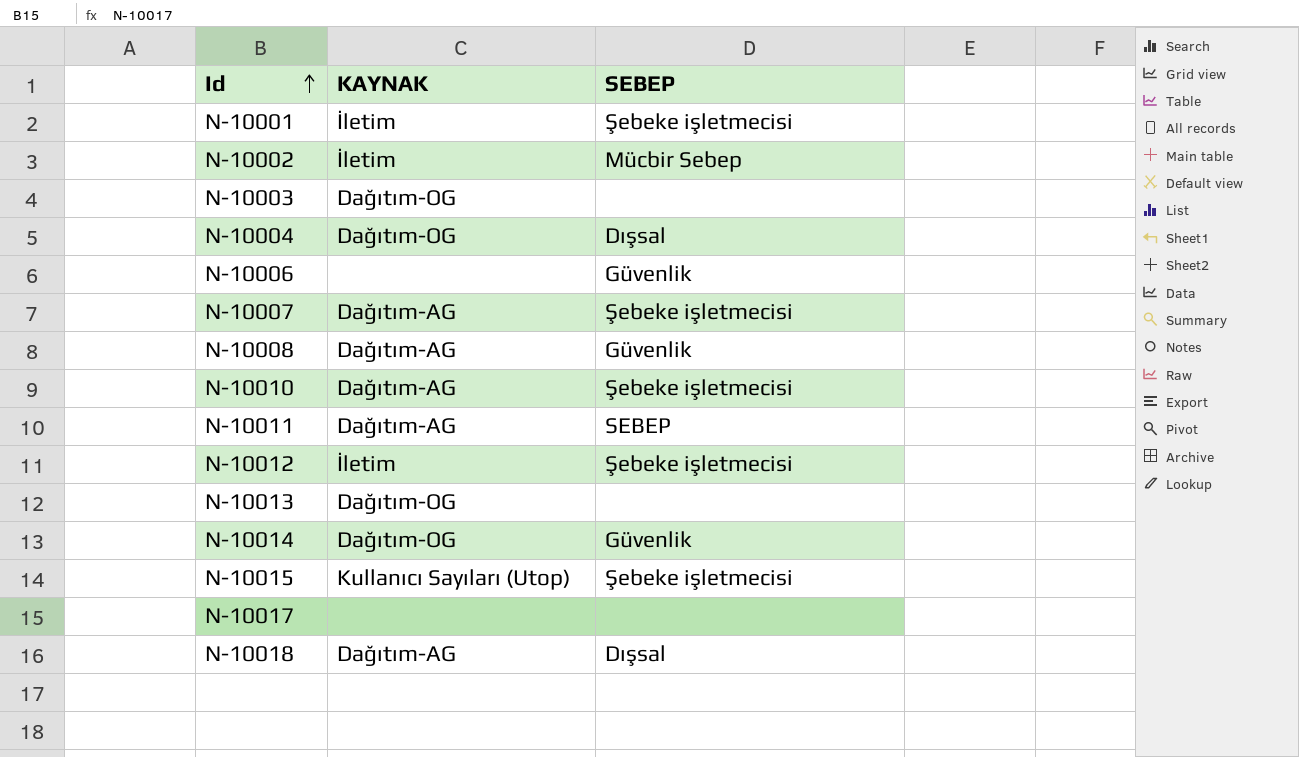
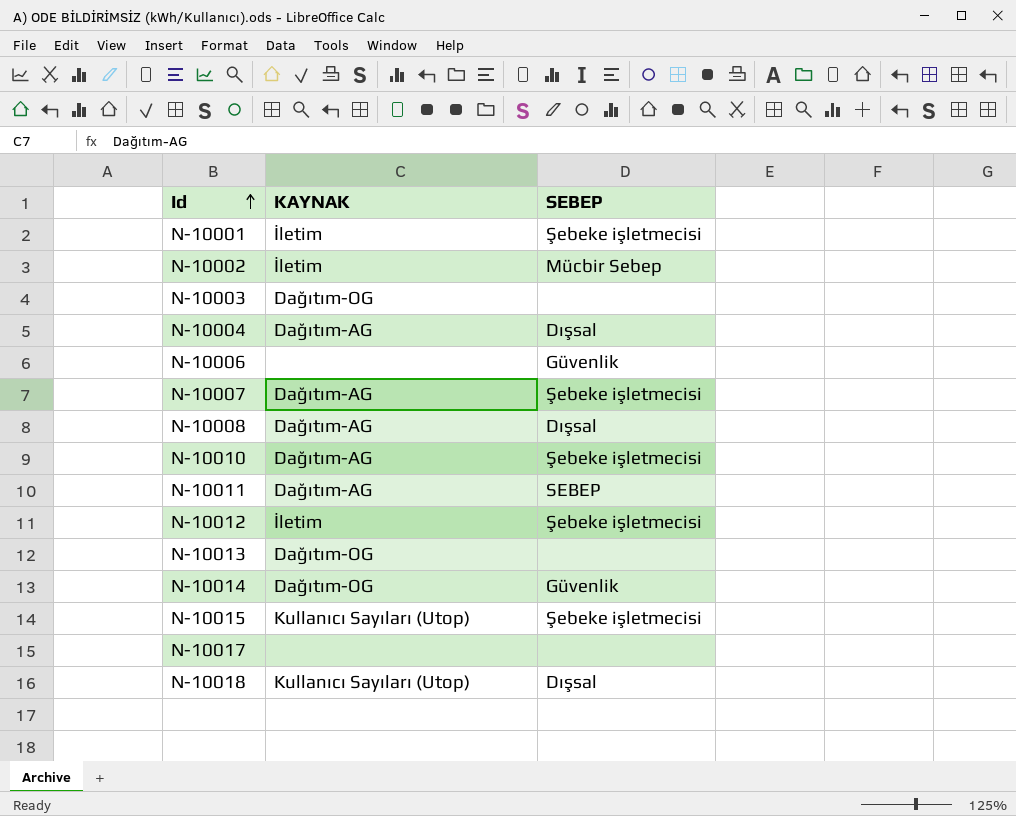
N-10004 | KAYNAK: Dağıtım-OG -> Dağıtım-AG
N-10008 | SEBEP: Güvenlik -> Dışsal
N-10018 | KAYNAK: Dağıtım-AG -> Kullanıcı Sayıları (Utop)

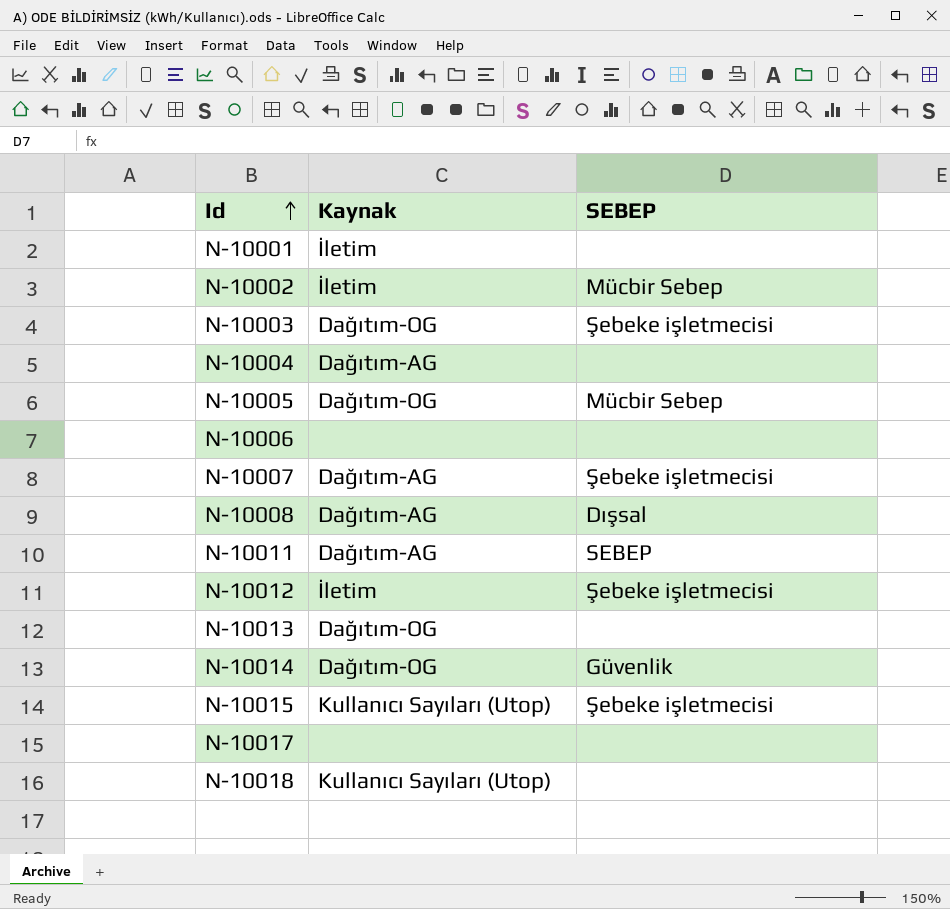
column name: KAYNAK -> Kaynak
row N-10010: Dağıtım-AG | Şebeke işletmecisi -> none
N-10001 | SEBEP: Şebeke işletmecisi -> none
N-10003 | SEBEP: none -> Şebeke işletmecisi
N-10004 | SEBEP: Dışsal -> none
row N-10005: none -> Dağıtım-OG | Mücbir Sebep
N-10006 | SEBEP: Güvenlik -> none
N-10018 | SEBEP: Dışsal -> none

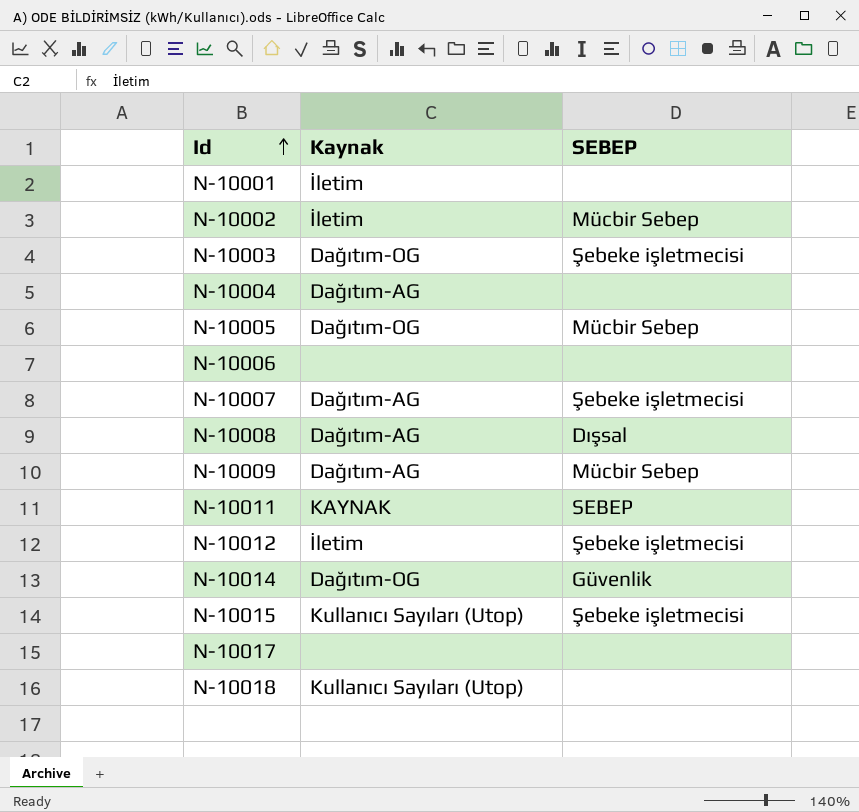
row N-10013: Dağıtım-OG | none -> none
row N-10009: none -> Dağıtım-AG | Mücbir Sebep
N-10011 | Kaynak: Dağıtım-AG -> KAYNAK

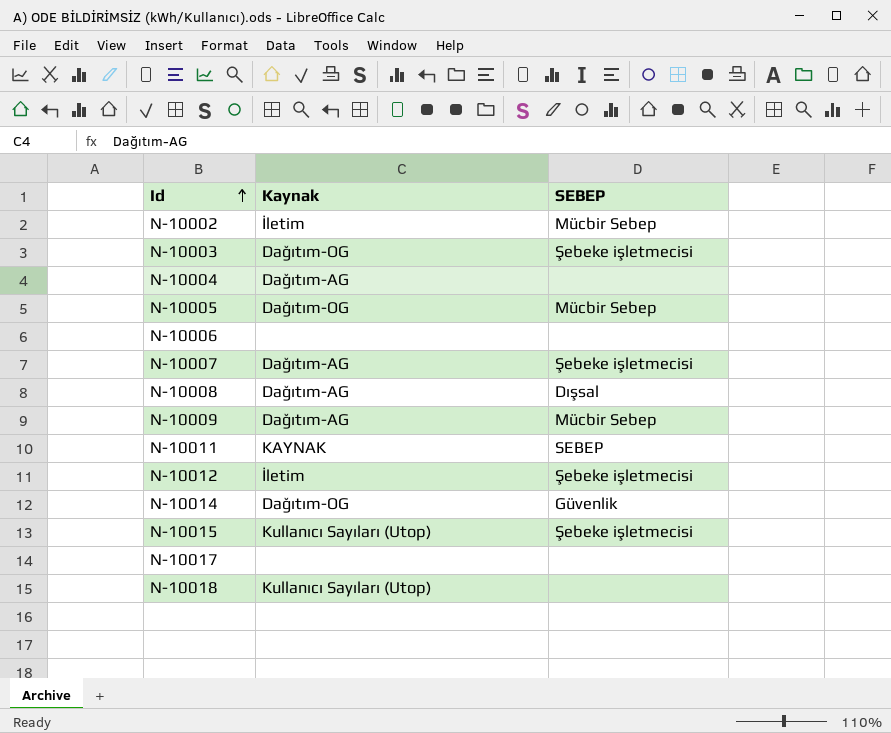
row N-10001: İletim | none -> none

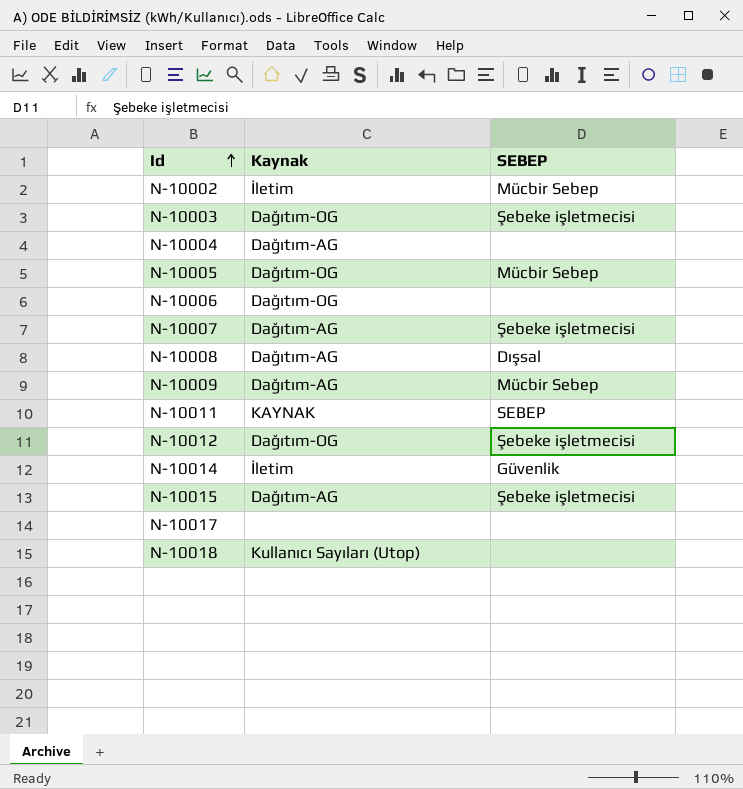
N-10006 | Kaynak: none -> Dağıtım-OG
N-10012 | Kaynak: İletim -> Dağıtım-OG
N-10014 | Kaynak: Dağıtım-OG -> İletim
N-10015 | Kaynak: Kullanıcı Sayıları (Utop) -> Dağıtım-AG

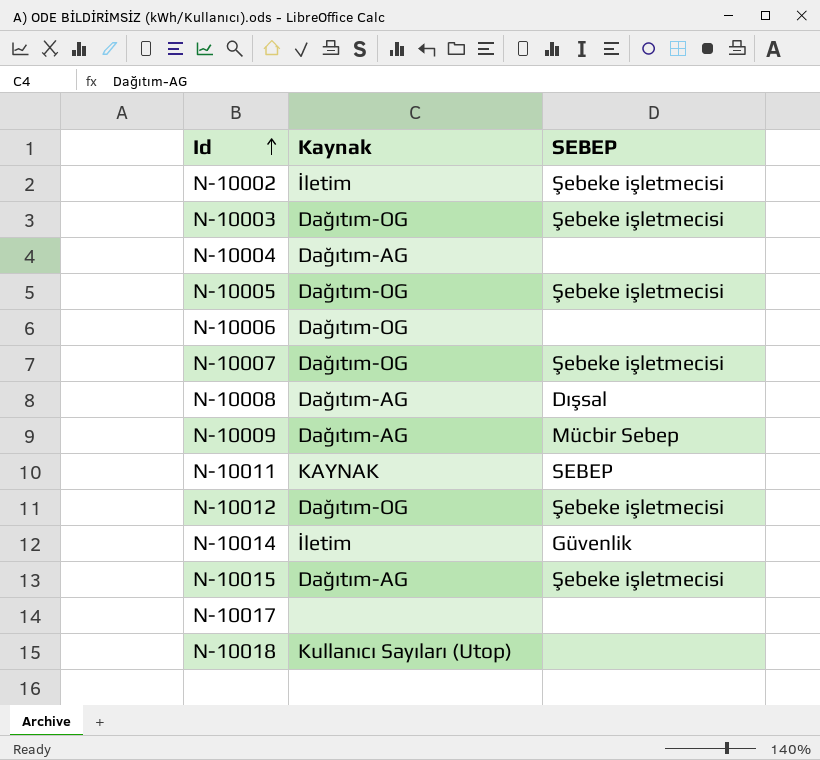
N-10002 | SEBEP: Mücbir Sebep -> Şebeke işletmecisi
N-10005 | SEBEP: Mücbir Sebep -> Şebeke işletmecisi
N-10007 | Kaynak: Dağıtım-AG -> Dağıtım-OG

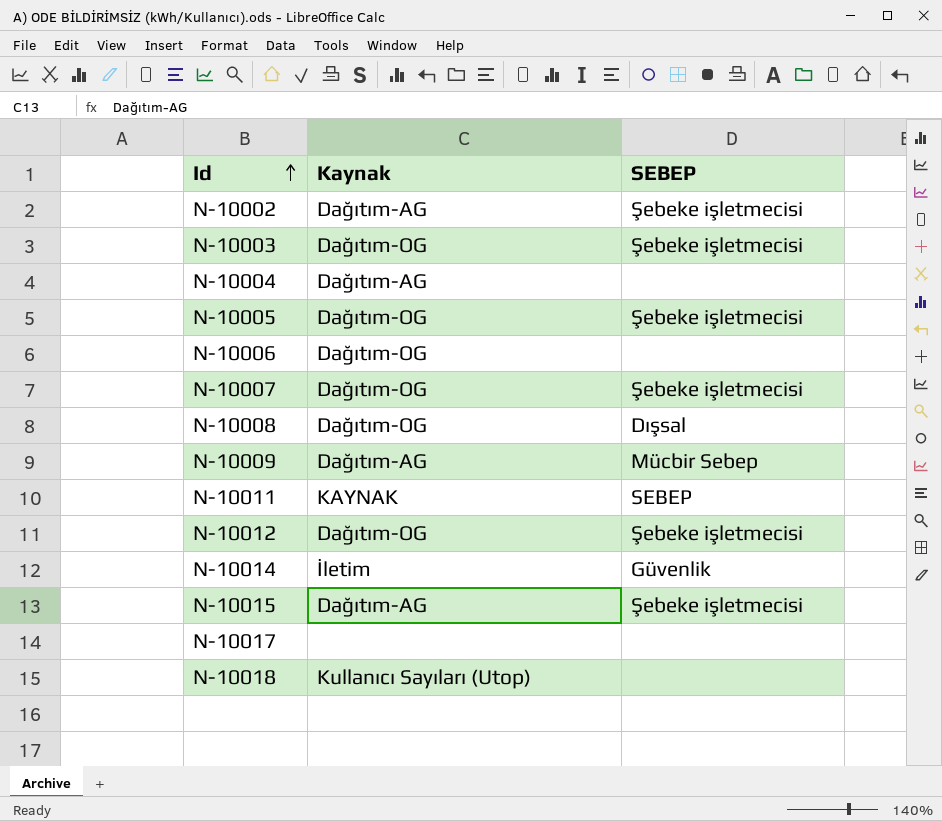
N-10002 | Kaynak: İletim -> Dağıtım-AG
N-10008 | Kaynak: Dağıtım-AG -> Dağıtım-OG

